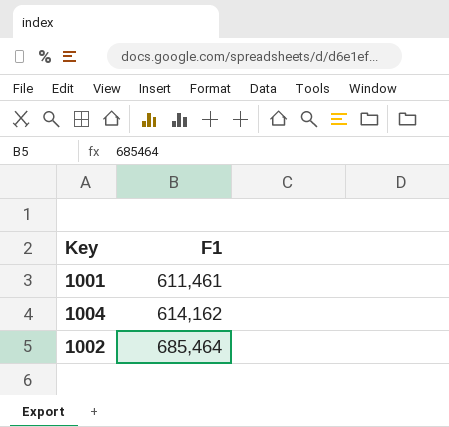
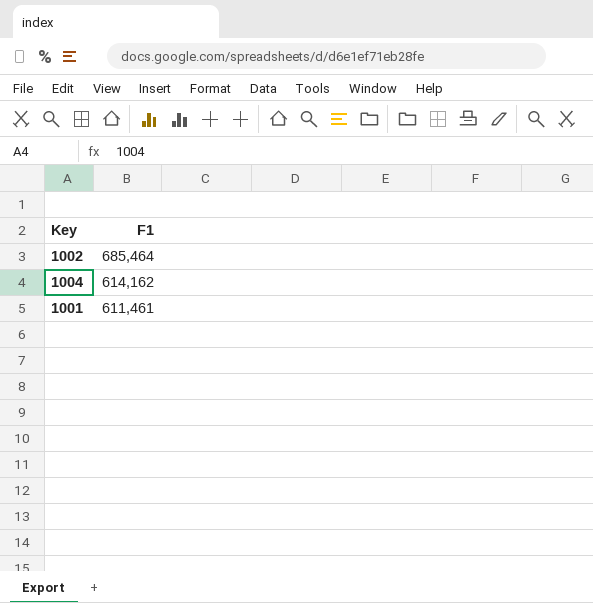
row order: F1 ascending -> F1 descending

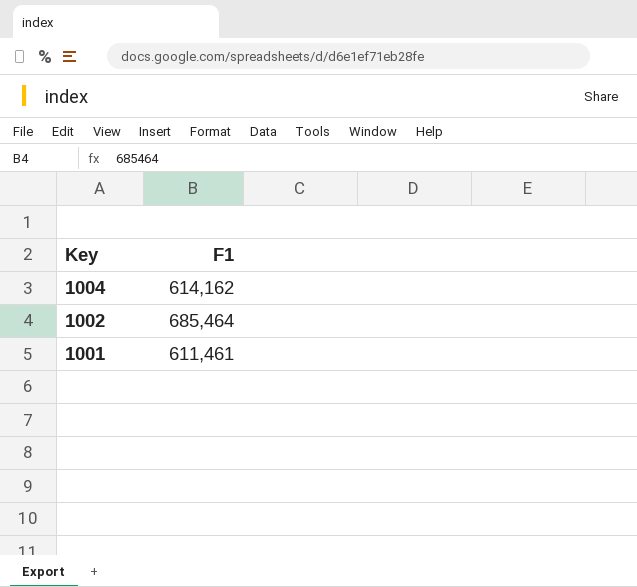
row order: F1 descending -> Key descending

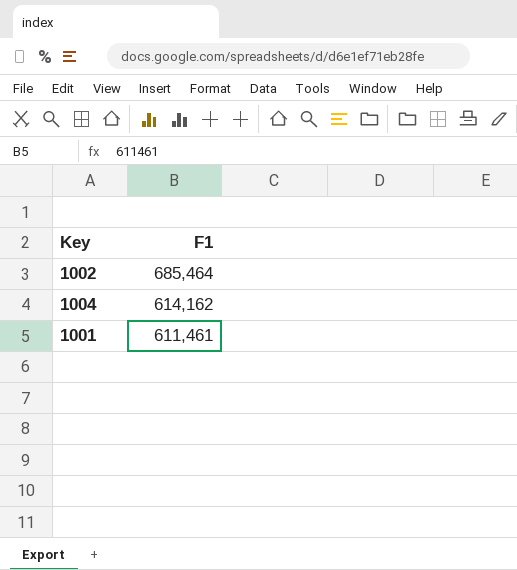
row order: Key descending -> F1 descending

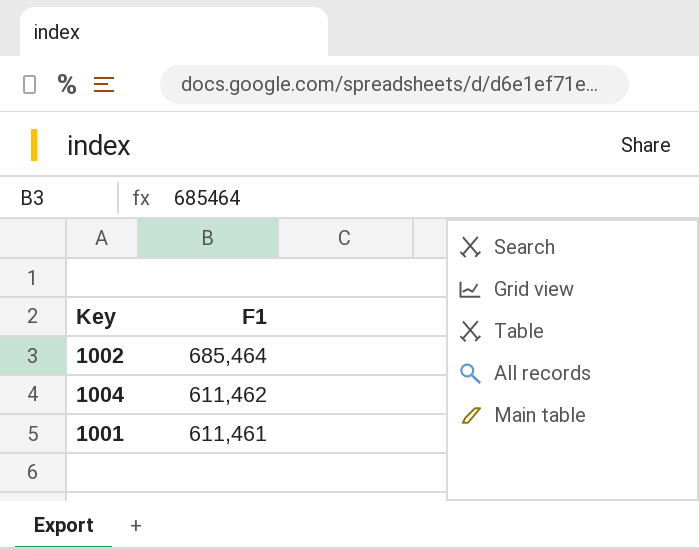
1004 | F1: 614,162 -> 611,462

